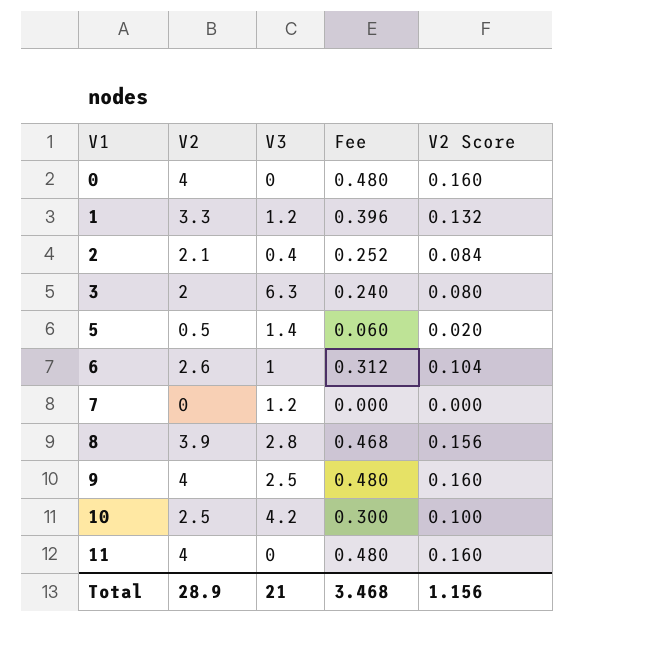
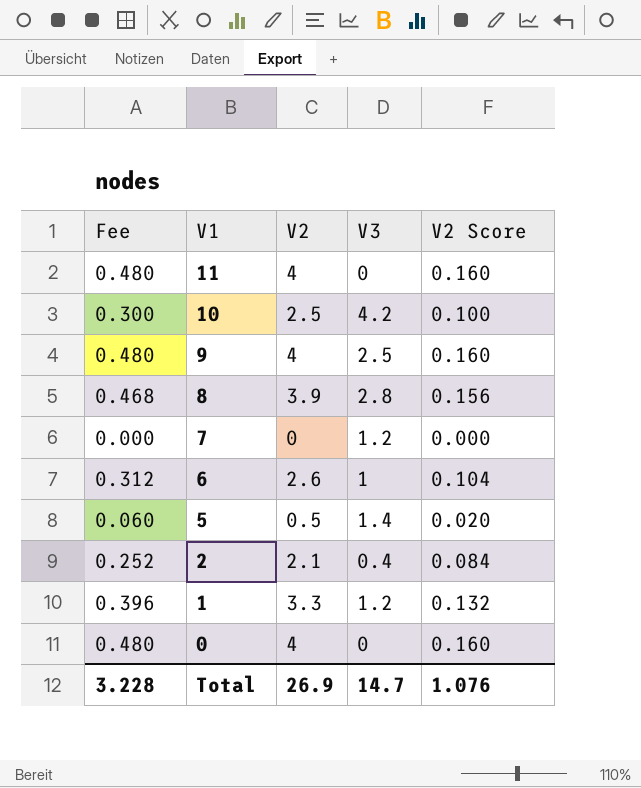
row order: V1 ascending -> V1 descending
column Fee | position: 4 -> 1
row 3: 2 | 6.3 | 0.240 | 0.080 -> none
Total | Fee: 3.468 -> 3.228
Total | V2: 28.9 -> 26.9
Total | V3: 21 -> 14.7
Total | V2 Score: 1.156 -> 1.076

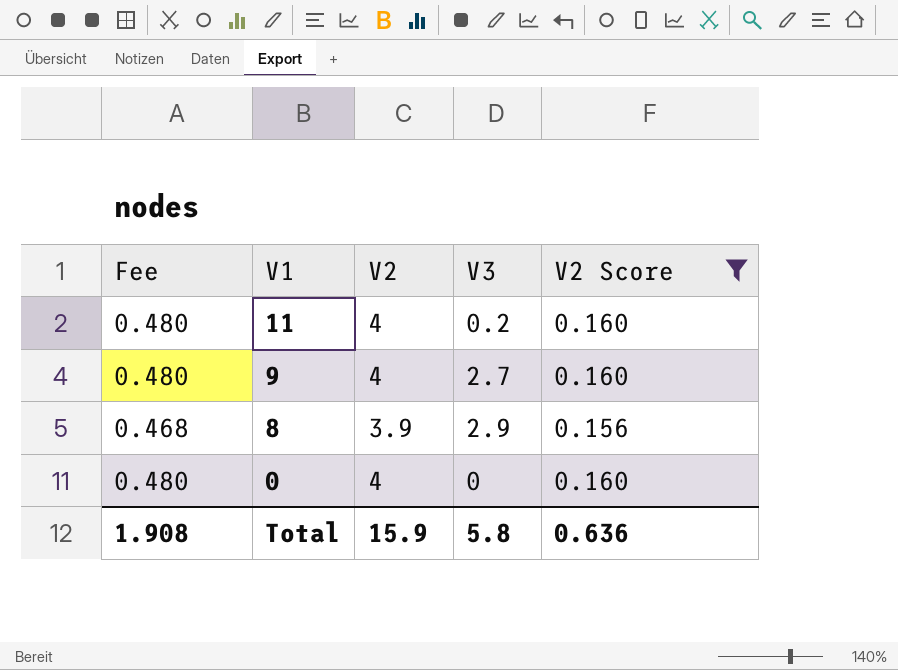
filter: none -> V2 Score >= 0.156
11 | V3: 0 -> 0.2
9 | V3: 2.5 -> 2.7
8 | V3: 2.8 -> 2.9
Total | Fee: 3.228 -> 1.908
Total | V2: 26.9 -> 15.9
Total | V3: 14.7 -> 5.8
Total | V2 Score: 1.076 -> 0.636

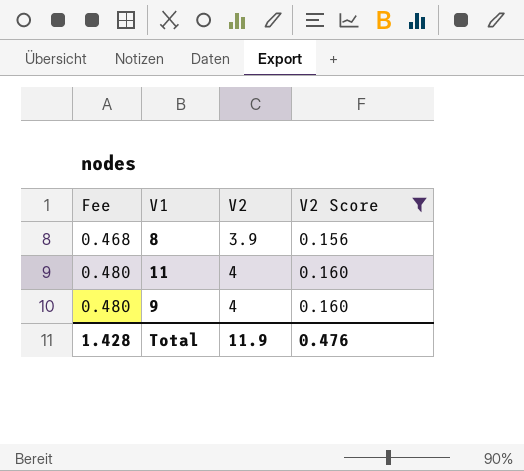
row order: V1 descending -> Fee ascending
column V3 | position: 4 -> none
row 0: 0.480 | 4 | 0 | 0.160 -> none
Total | Fee: 1.908 -> 1.428
Total | V2: 15.9 -> 11.9
Total | V2 Score: 0.636 -> 0.476

